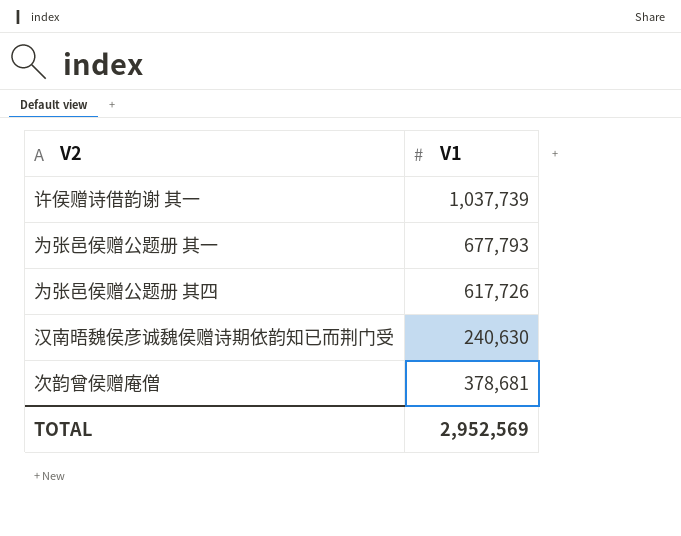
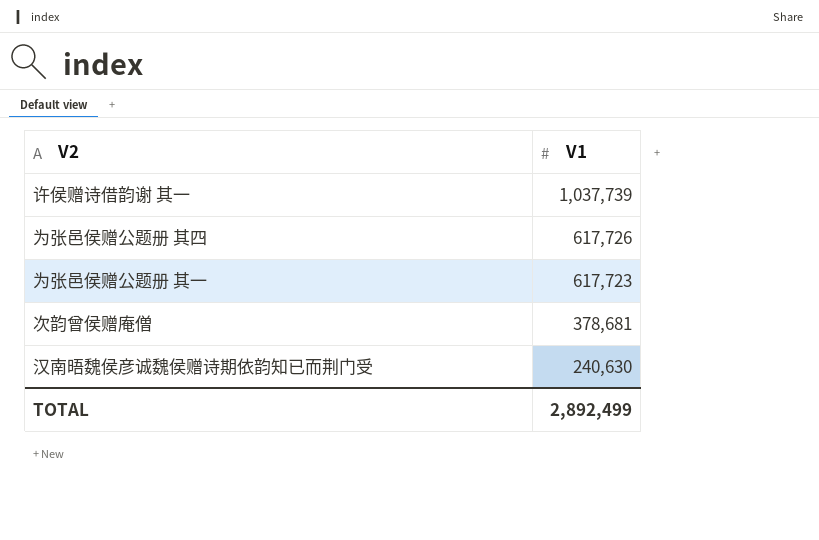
row order: none -> V1 descending
为张邑侯赠公题册 其一 | V1: 677,793 -> 617,723
TOTAL | V1: 2,952,569 -> 2,892,499

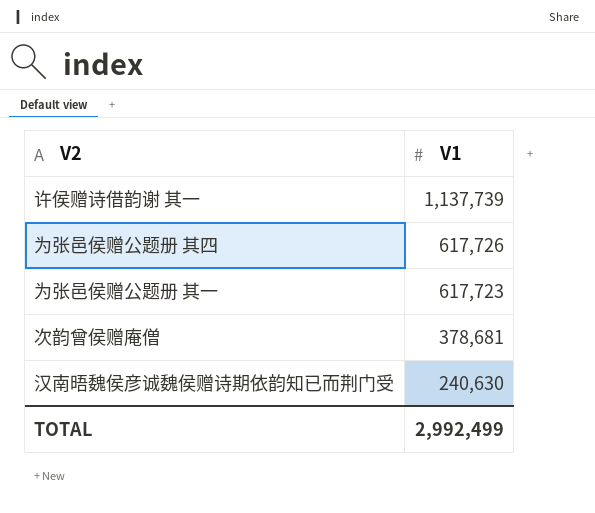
许侯赠诗借韵谢 其一 | V1: 1,037,739 -> 1,137,739
TOTAL | V1: 2,892,499 -> 2,992,499

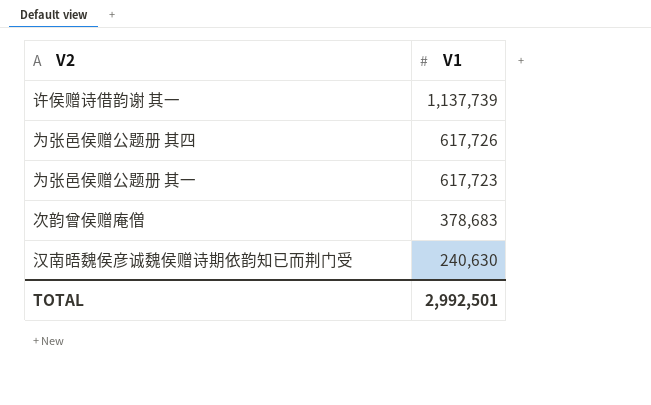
次韵曾侯赠庵僧 | V1: 378,681 -> 378,683
TOTAL | V1: 2,992,499 -> 2,992,501

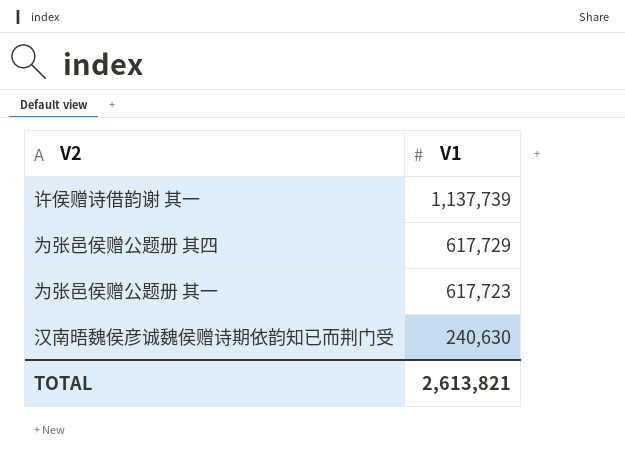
row 次韵曾侯赠庵僧: 378,683 -> none
为张邑侯赠公题册 其四 | V1: 617,726 -> 617,729
TOTAL | V1: 2,992,501 -> 2,613,821

